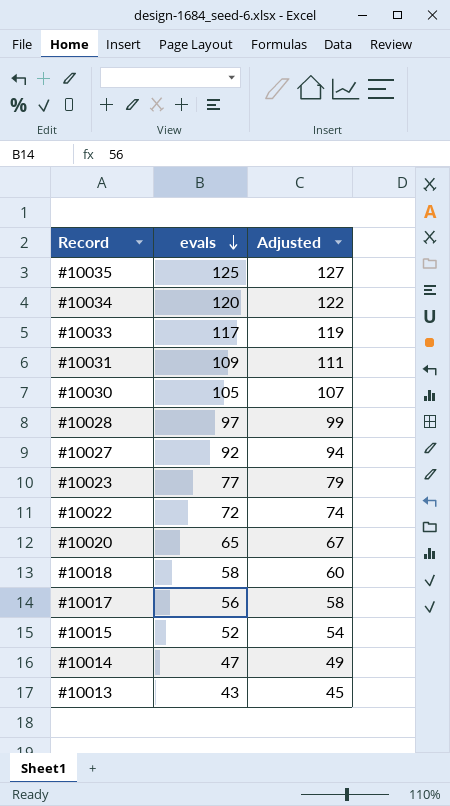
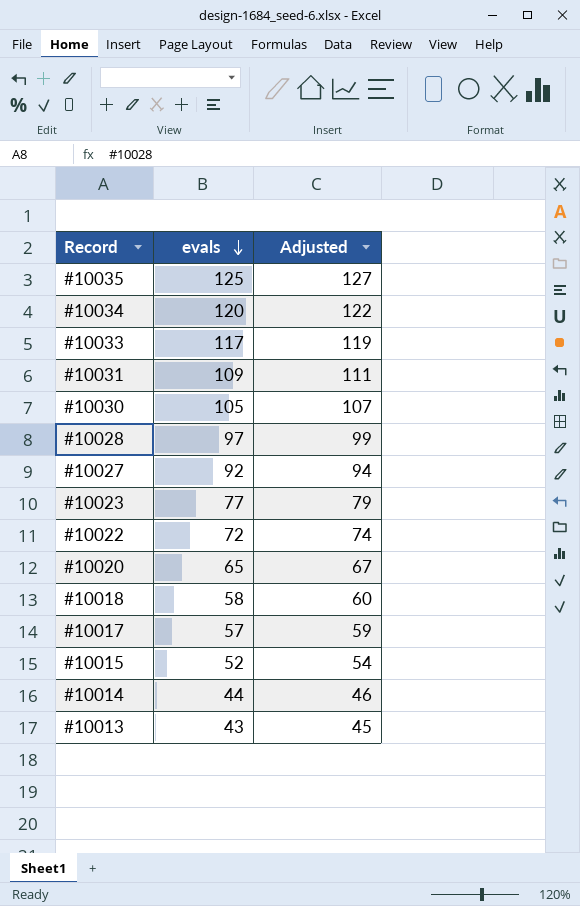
#10017 | evals: 56 -> 57
#10017 | Adjusted: 58 -> 59
#10014 | evals: 47 -> 44
#10014 | Adjusted: 49 -> 46

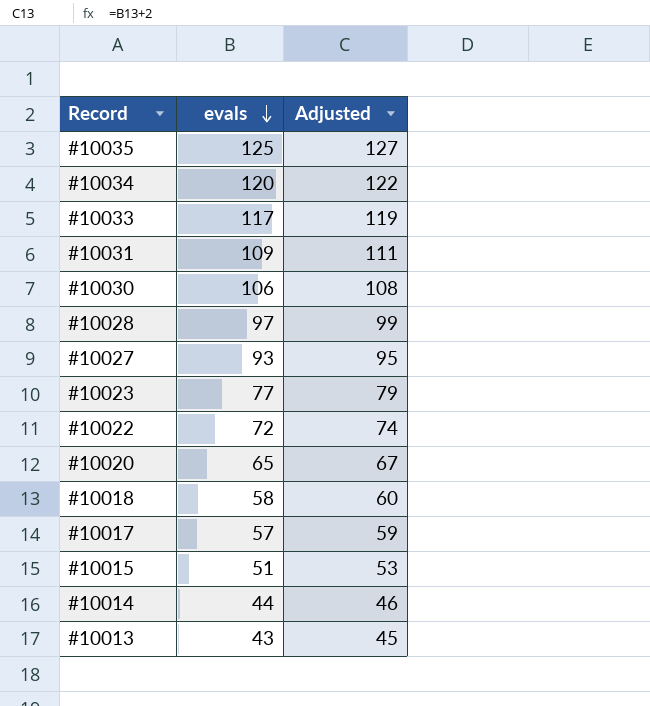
#10030 | evals: 105 -> 106
#10030 | Adjusted: 107 -> 108
#10027 | evals: 92 -> 93
#10027 | Adjusted: 94 -> 95
#10015 | evals: 52 -> 51
#10015 | Adjusted: 54 -> 53

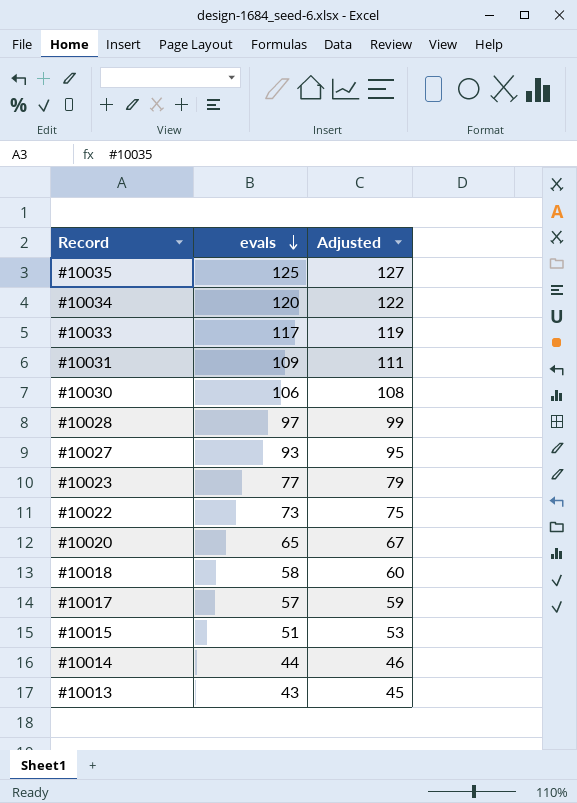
#10022 | evals: 72 -> 73
#10022 | Adjusted: 74 -> 75

